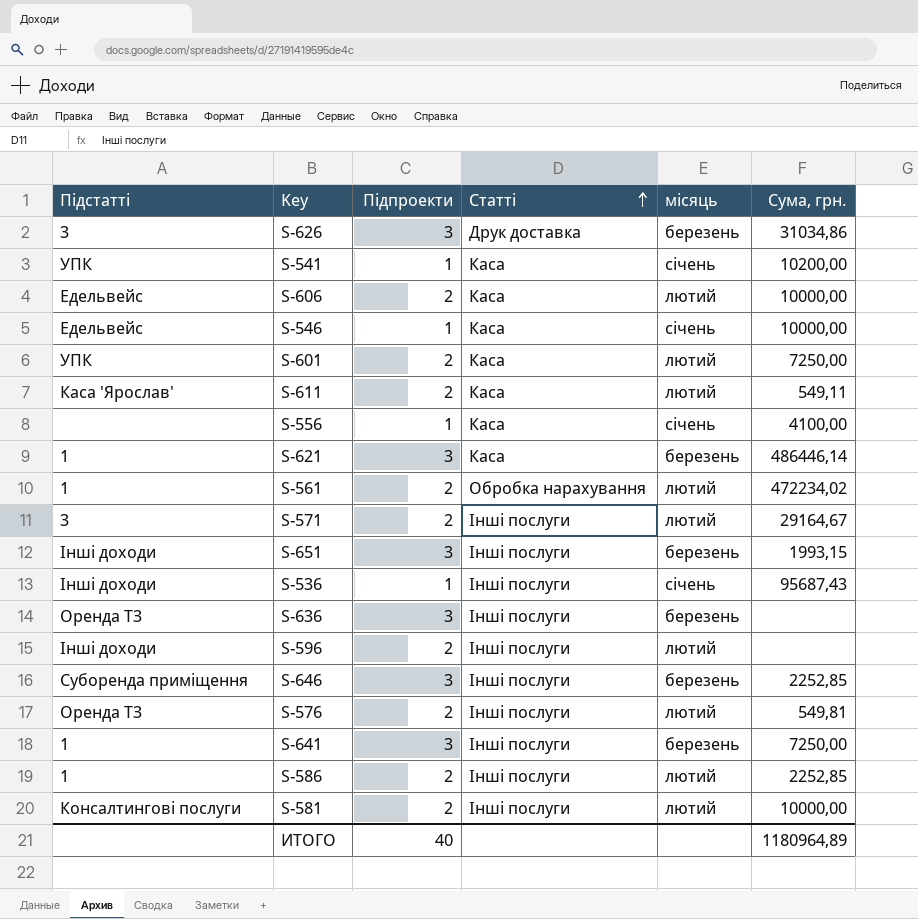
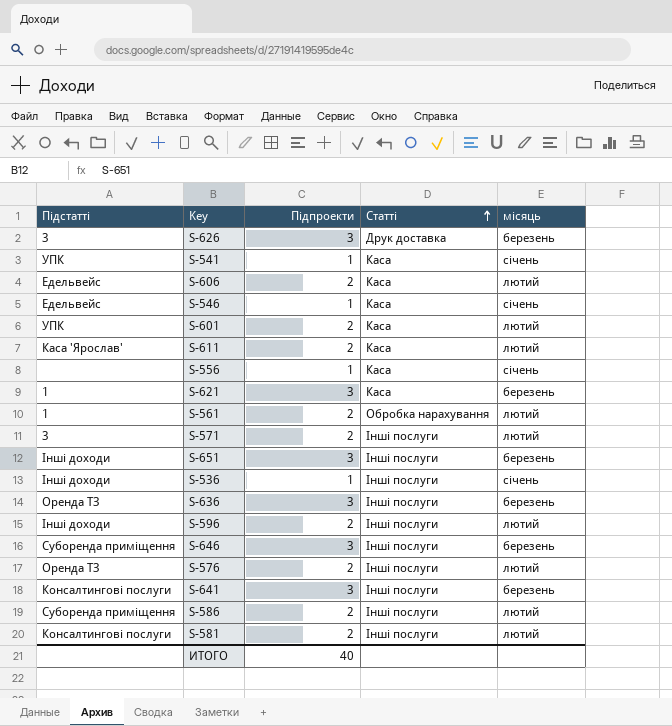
column Сума, грн. | position: 6 -> none
S-641 | Підстатті: 1 -> Консалтингові послуги
S-586 | Підстатті: 1 -> Суборенда приміщення

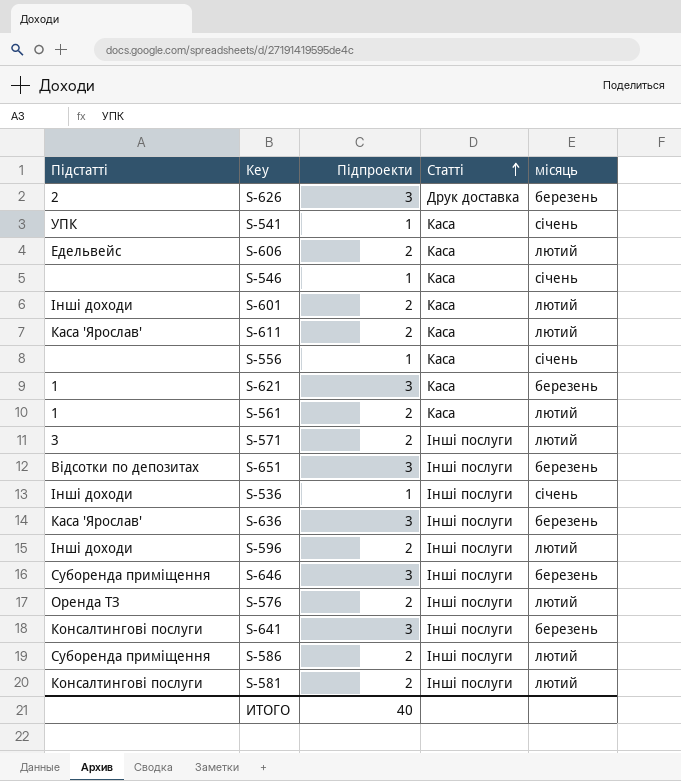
S-626 | Підстатті: 3 -> 2
S-546 | Підстатті: Едельвейс -> none
S-601 | Підстатті: УПК -> Інші доходи
S-561 | Статті: Обробка нарахування -> Каса
S-651 | Підстатті: Інші доходи -> Відсотки по депозитах
S-636 | Підстатті: Оренда ТЗ -> Каса 'Ярослав'

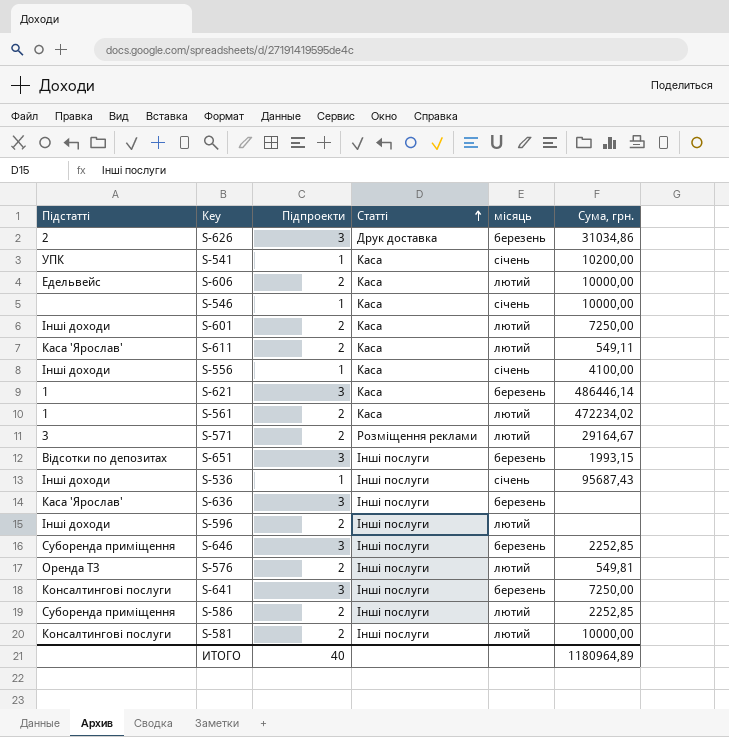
column Сума, грн. | position: none -> 6
S-556 | Підстатті: none -> Інші доходи
S-571 | Статті: Інші послуги -> Розміщення реклами

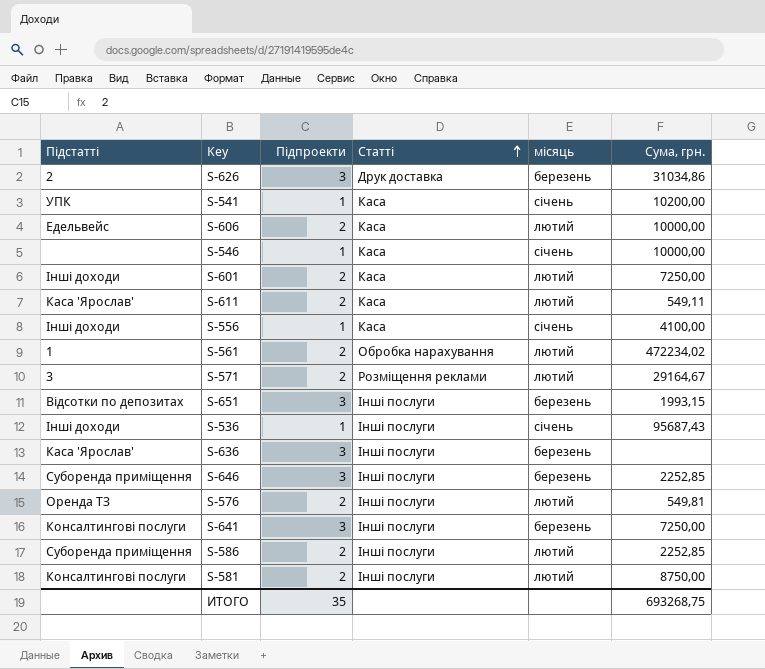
row S-621: 1 | 3 | Каса | березень | 486446,14 -> none
row S-596: Інші доходи | 2 | Інші послуги | лютий | none -> none
S-561 | Статті: Каса -> Обробка нарахування
S-581 | Сума, грн.: 10000,00 -> 8750,00
ИТОГО | Підпроекти: 40 -> 35
ИТОГО | Сума, грн.: 1180964,89 -> 693268,75

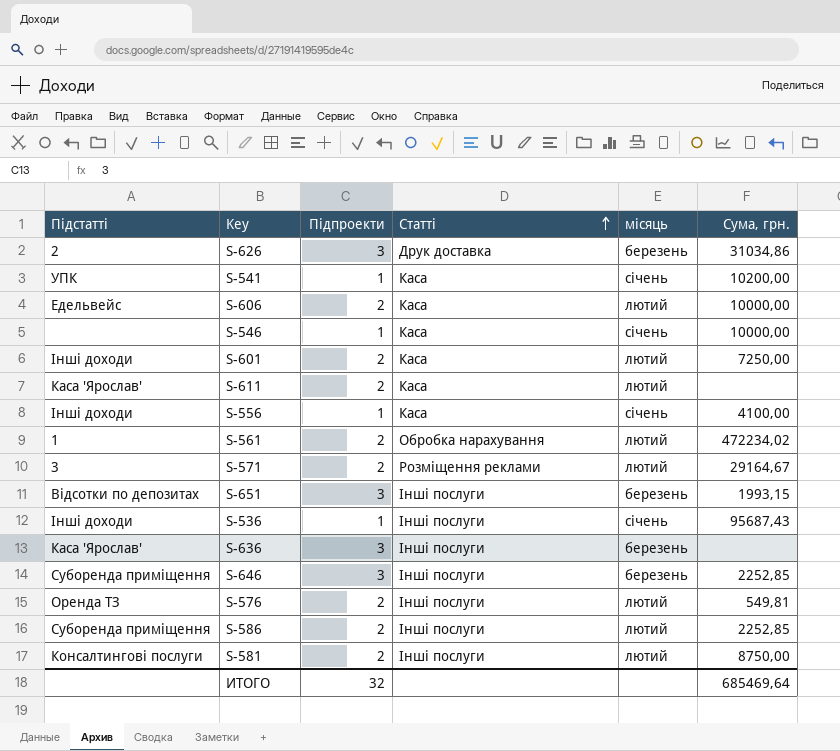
row S-641: Консалтингові послуги | 3 | Інші послуги | березень | 7250,00 -> none
S-611 | Сума, грн.: 549,11 -> none
ИТОГО | Підпроекти: 35 -> 32
ИТОГО | Сума, грн.: 693268,75 -> 685469,64

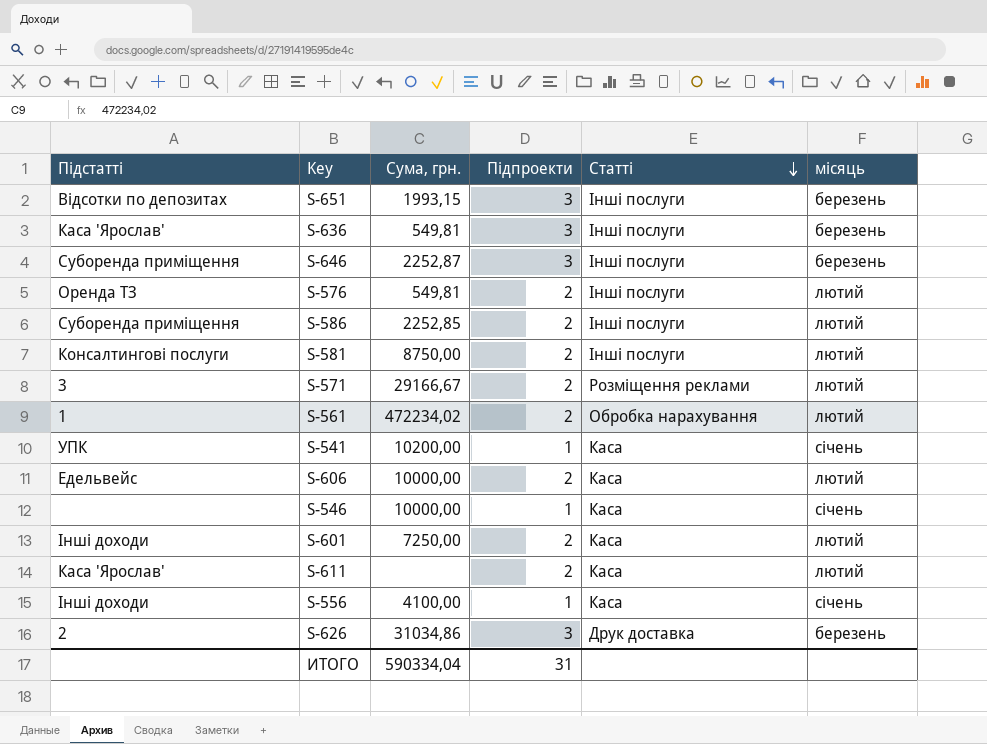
row order: Статті ascending -> Статті descending
column Сума, грн. | position: 6 -> 3
row S-536: Інші доходи | 1 | Інші послуги | січень | 95687,43 -> none
S-636 | Сума, грн.: none -> 549,81
S-646 | Сума, грн.: 2252,85 -> 2252,87
S-571 | Сума, грн.: 29164,67 -> 29166,67
ИТОГО | Сума, грн.: 685469,64 -> 590334,04
ИТОГО | Підпроекти: 32 -> 31

